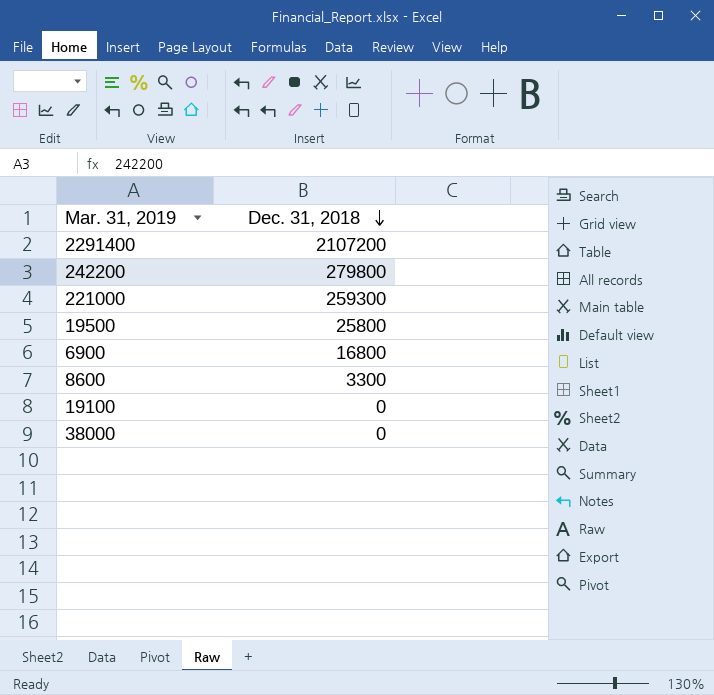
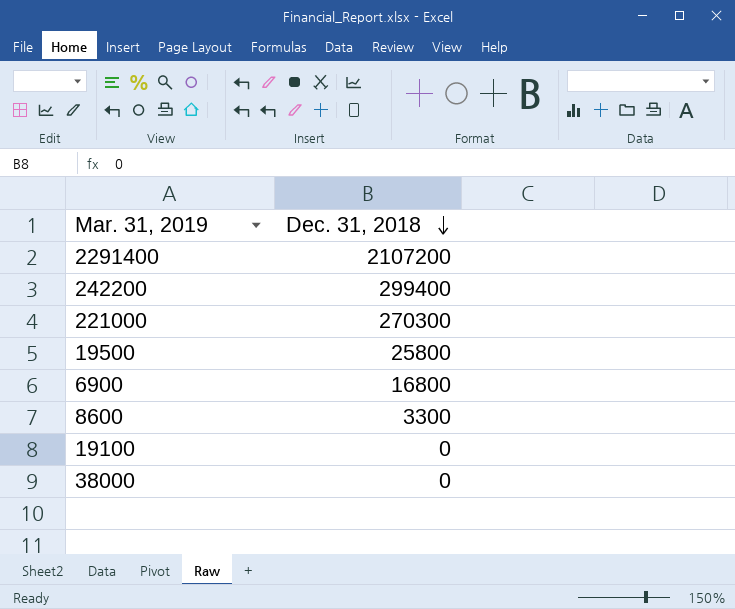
242200 | Dec. 31, 2018: 279800 -> 299400
221000 | Dec. 31, 2018: 259300 -> 270300

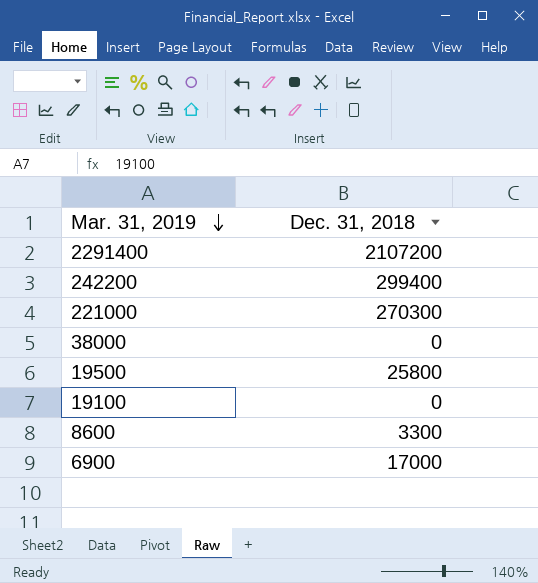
row order: Dec. 31, 2018 descending -> Mar. 31, 2019 descending
6900 | Dec. 31, 2018: 16800 -> 17000

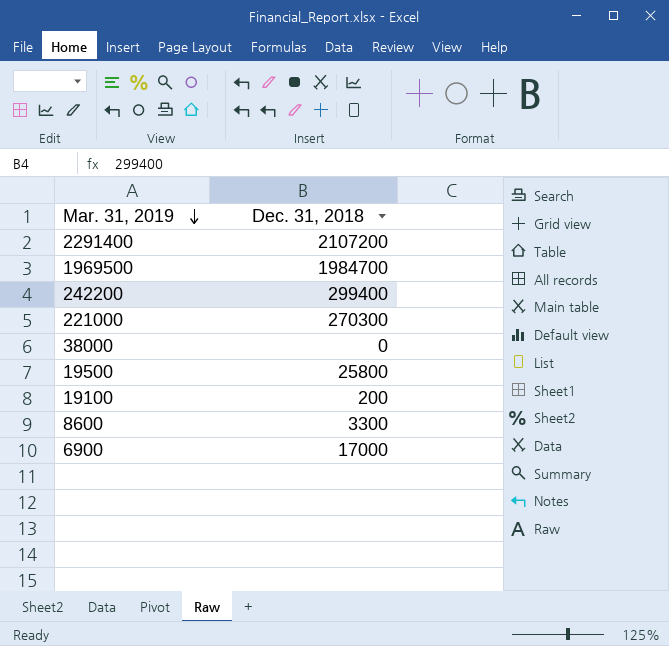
row 1969500: none -> 1984700
19100 | Dec. 31, 2018: 0 -> 200

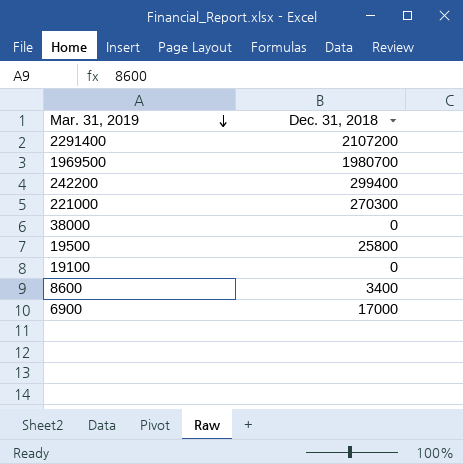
1969500 | Dec. 31, 2018: 1984700 -> 1980700
19100 | Dec. 31, 2018: 200 -> 0
8600 | Dec. 31, 2018: 3300 -> 3400

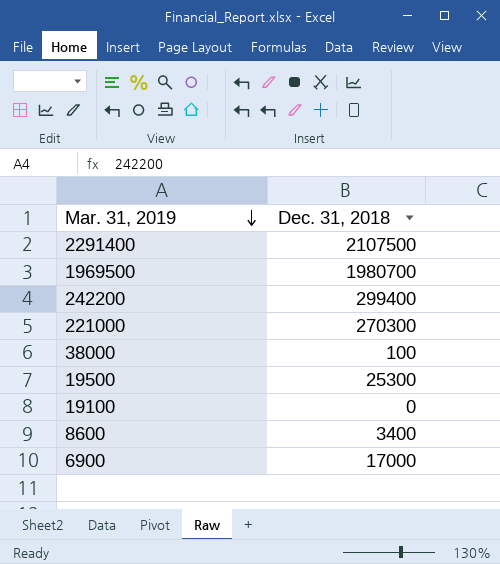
2291400 | Dec. 31, 2018: 2107200 -> 2107500
38000 | Dec. 31, 2018: 0 -> 100
19500 | Dec. 31, 2018: 25800 -> 25300

